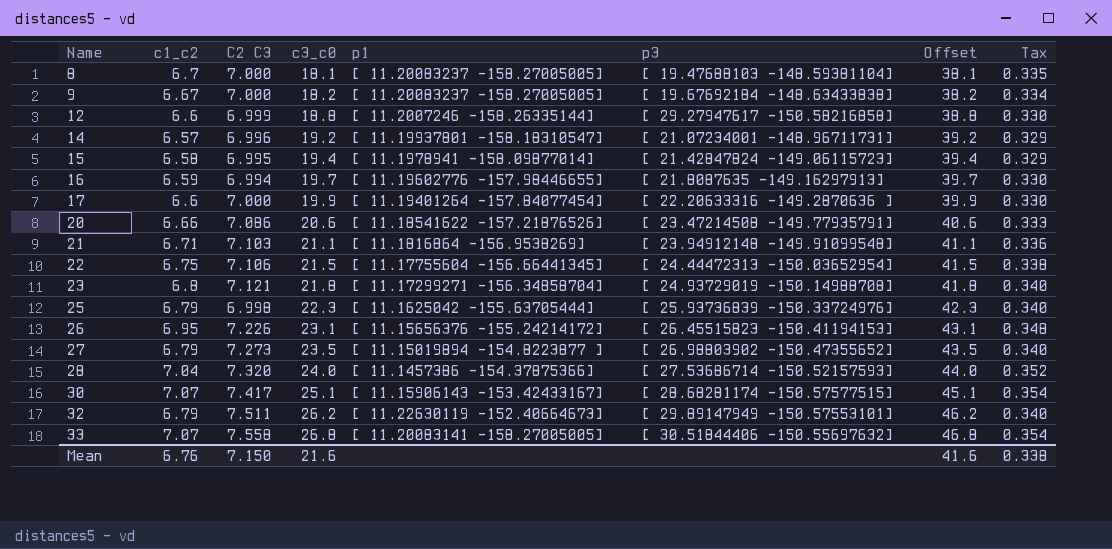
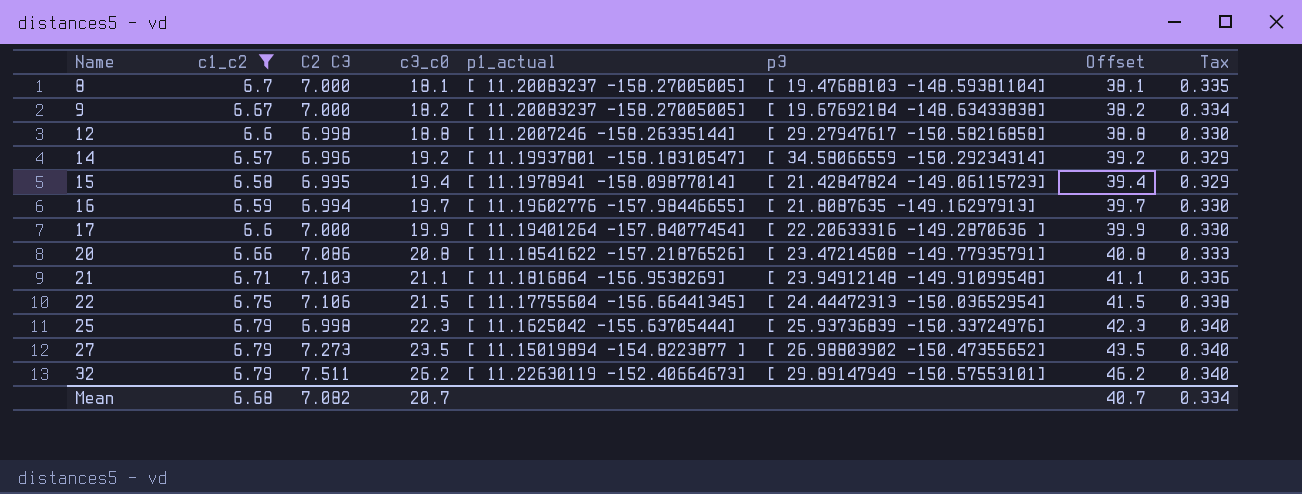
filter: none -> c1_c2 <= 6.79
column name: p1 -> p1_actual
12 | C2 C3: 6.999 -> 6.998
14 | p3: [ 21.07234001 -148.96711731] -> [ 34.58066559 -150.29234314]
20 | c3_c0: 20.6 -> 20.8
20 | Offset: 40.6 -> 40.8
Mean | c1_c2: 6.76 -> 6.68
Mean | C2 C3: 7.150 -> 7.082
Mean | c3_c0: 21.6 -> 20.7
Mean | Offset: 41.6 -> 40.7
Mean | Tax: 0.338 -> 0.334

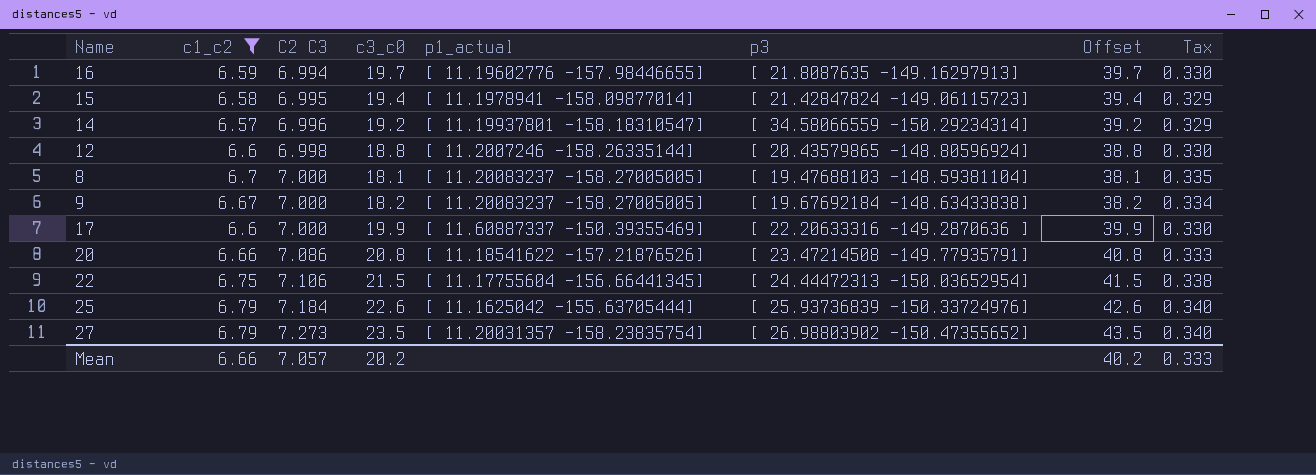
row order: Name ascending -> C2 C3 ascending
row 21: 6.71 | 7.103 | 21.1 | [ 11.1816864 -156.9538269] | [ 23.94912148 -149.91099548] | 41.1 | 0.336 -> none
row 32: 6.79 | 7.511 | 26.2 | [ 11.22630119 -152.40664673] | [ 29.89147949 -150.57553101] | 46.2 | 0.340 -> none
12 | p3: [ 29.27947617 -150.58216858] -> [ 20.43579865 -148.80596924]
17 | p1_actual: [ 11.19401264 -157.84077454] -> [ 11.60887337 -150.39355469]
25 | C2 C3: 6.998 -> 7.184
25 | c3_c0: 22.3 -> 22.6
25 | Offset: 42.3 -> 42.6
27 | p1_actual: [ 11.15019894 -154.8223877 ] -> [ 11.20031357 -158.23835754]
Mean | c1_c2: 6.68 -> 6.66
Mean | C2 C3: 7.082 -> 7.057
Mean | c3_c0: 20.7 -> 20.2
Mean | Offset: 40.7 -> 40.2
Mean | Tax: 0.334 -> 0.333

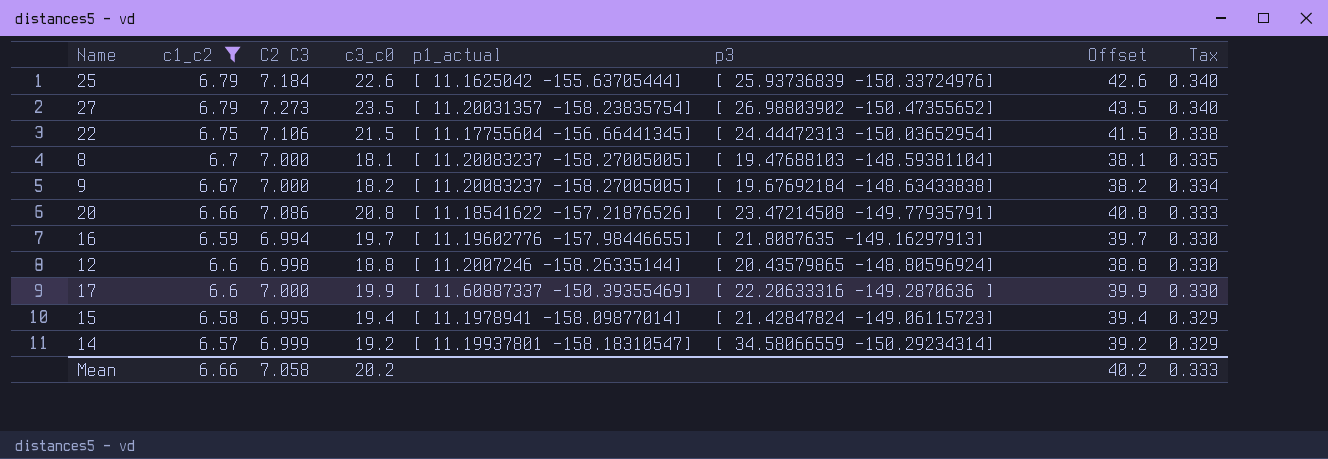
row order: C2 C3 ascending -> Tax descending
14 | C2 C3: 6.996 -> 6.999
Mean | C2 C3: 7.057 -> 7.058

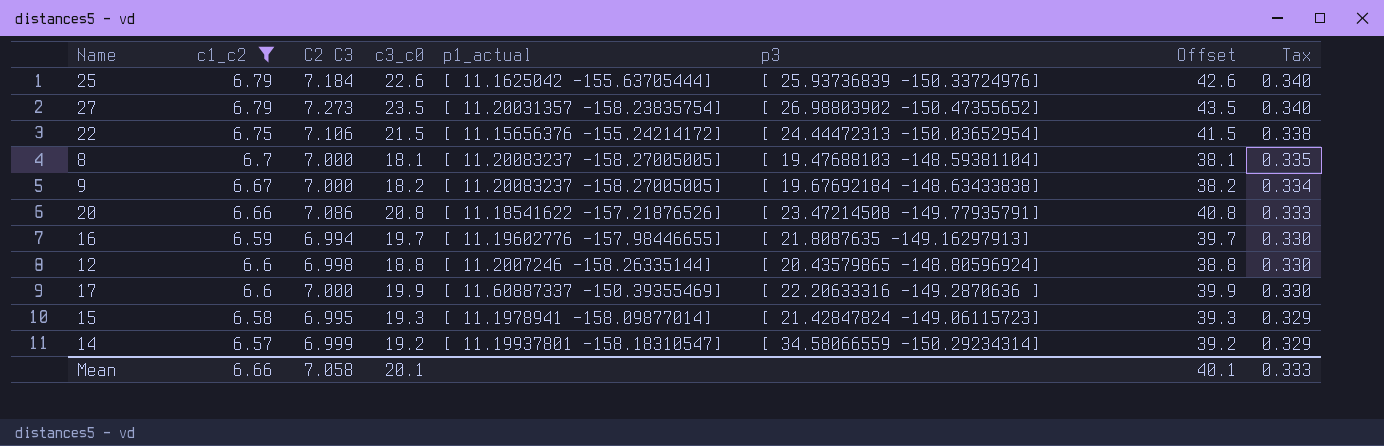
22 | p1_actual: [ 11.17755604 -156.66441345] -> [ 11.15656376 -155.24214172]
15 | c3_c0: 19.4 -> 19.3
15 | Offset: 39.4 -> 39.3
Mean | c3_c0: 20.2 -> 20.1
Mean | Offset: 40.2 -> 40.1

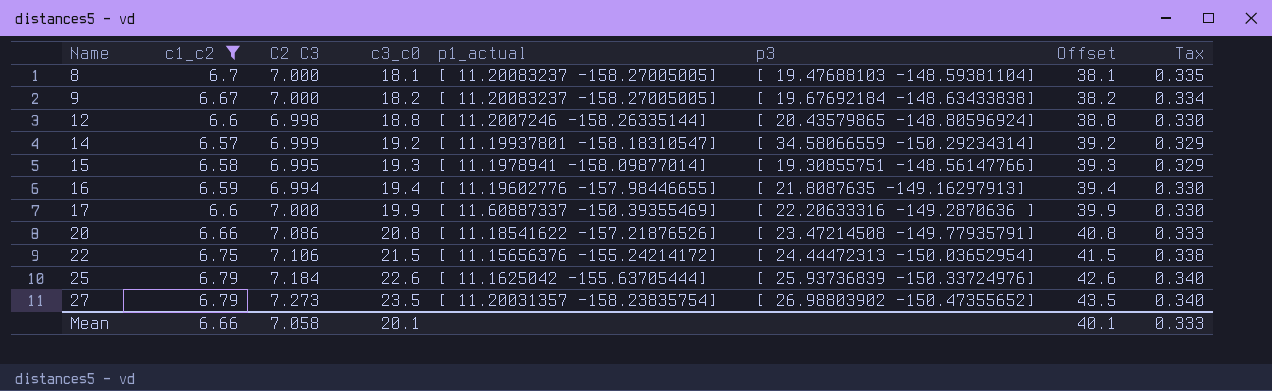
row order: Tax descending -> Name ascending
15 | p3: [ 21.42847824 -149.06115723] -> [ 19.30855751 -148.56147766]
16 | c3_c0: 19.7 -> 19.4
16 | Offset: 39.7 -> 39.4

